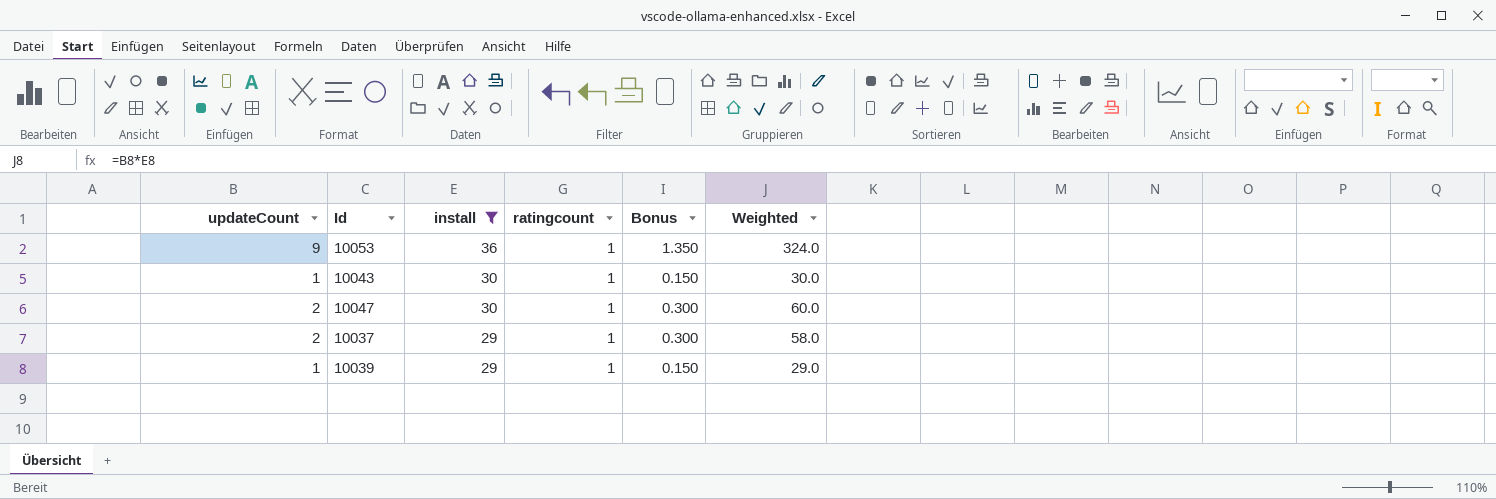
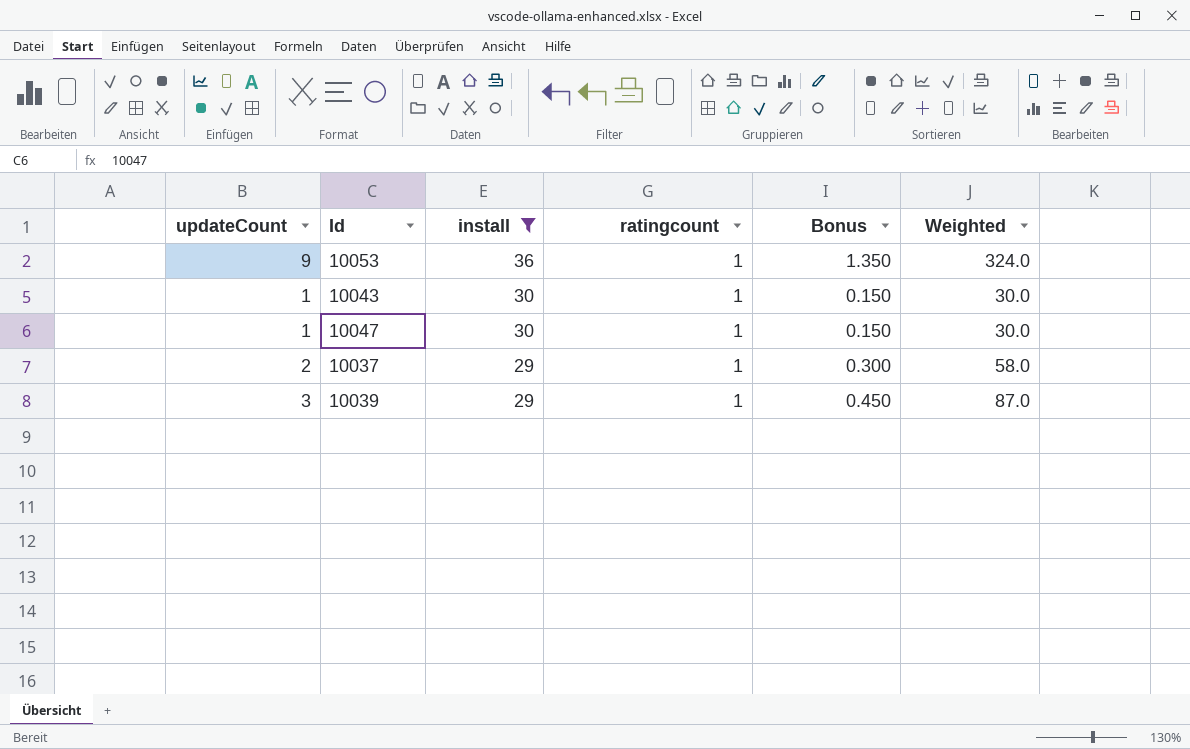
10047 | updateCount: 2 -> 1
10047 | Bonus: 0.300 -> 0.150
10047 | Weighted: 60.0 -> 30.0
10039 | updateCount: 1 -> 3
10039 | Bonus: 0.150 -> 0.450
10039 | Weighted: 29.0 -> 87.0

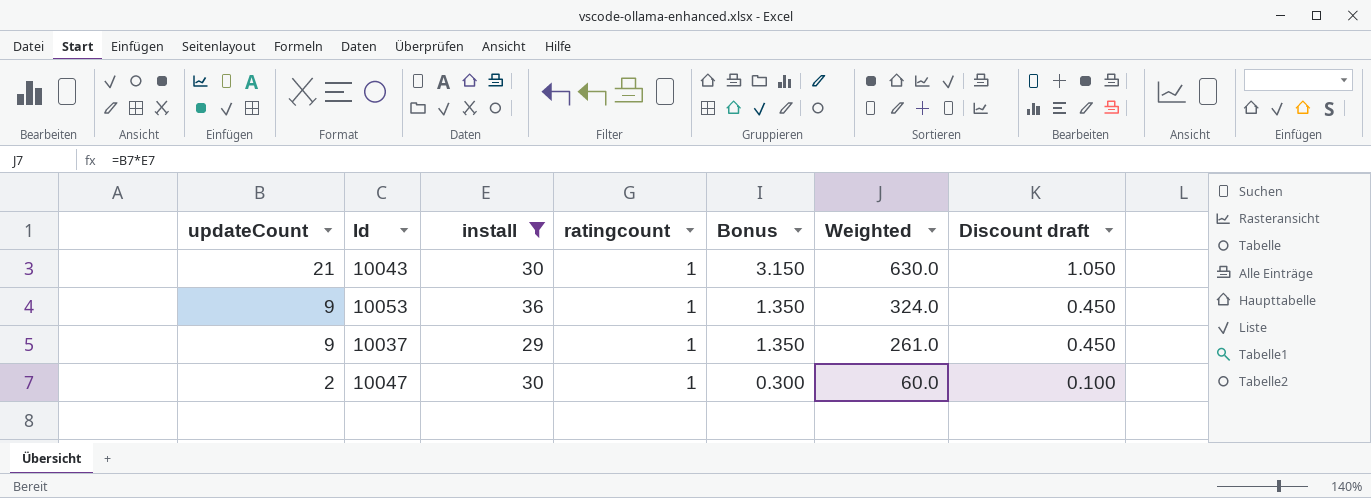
row order: install descending -> updateCount descending
column Discount draft | formula: none -> [updateCount] * 0.05
row 10039: 3 | 29 | 1 | 0.450 | 87.0 -> none
10043 | updateCount: 1 -> 21
10043 | Bonus: 0.150 -> 3.150
10043 | Weighted: 30.0 -> 630.0
10037 | updateCount: 2 -> 9
10037 | Bonus: 0.300 -> 1.350
10037 | Weighted: 58.0 -> 261.0
10047 | updateCount: 1 -> 2
10047 | Bonus: 0.150 -> 0.300
10047 | Weighted: 30.0 -> 60.0

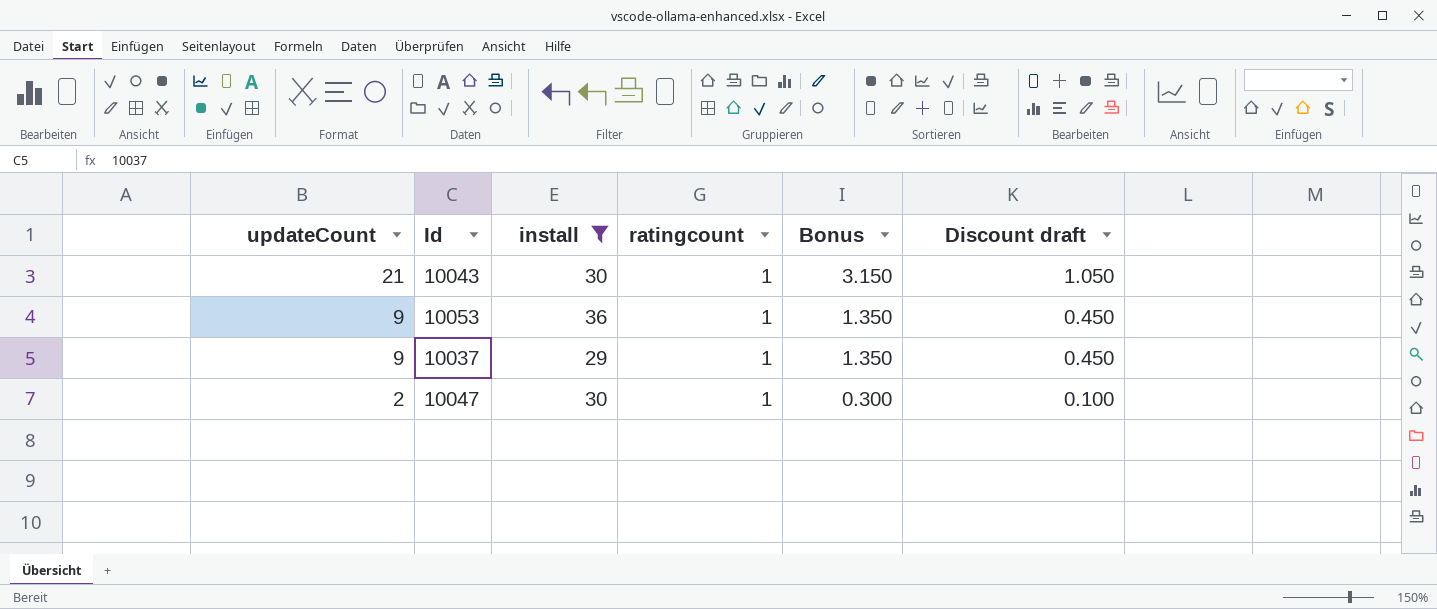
column Weighted | formula: [updateCount] * [install] -> none

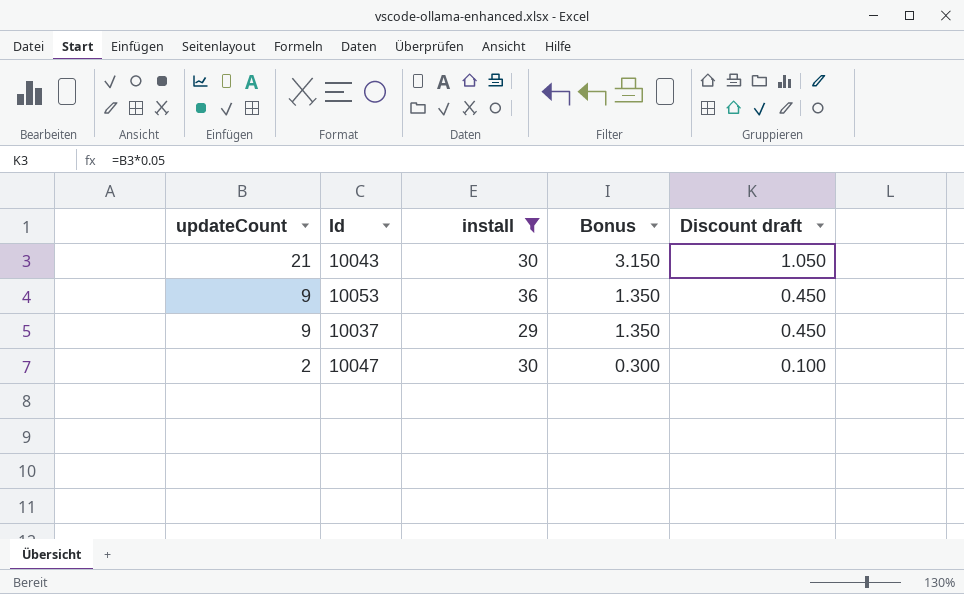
column ratingcount | position: 4 -> none

